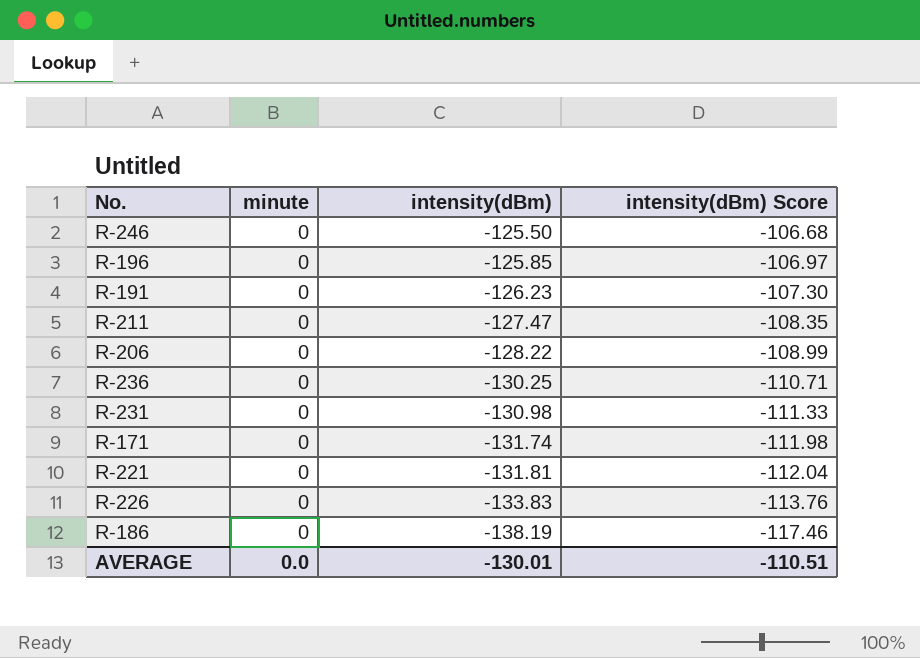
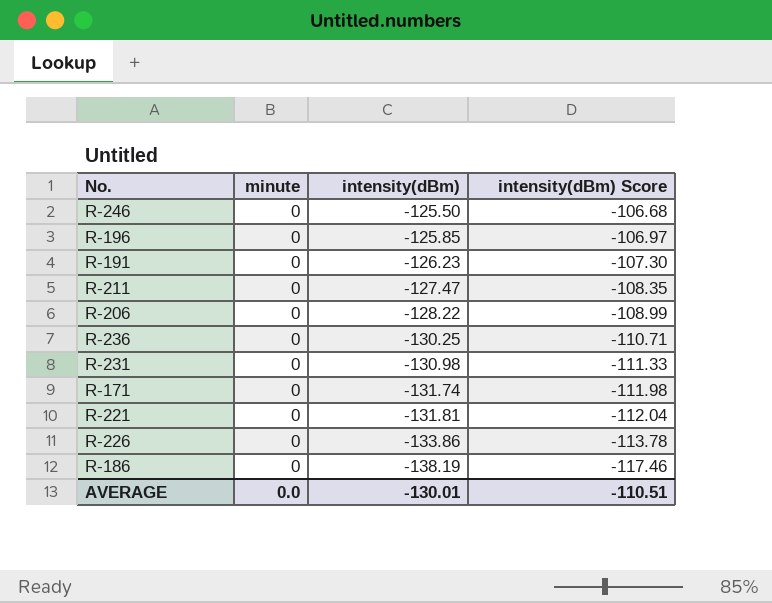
R-226 | intensity(dBm): -133.83 -> -133.86
R-226 | intensity(dBm) Score: -113.76 -> -113.78

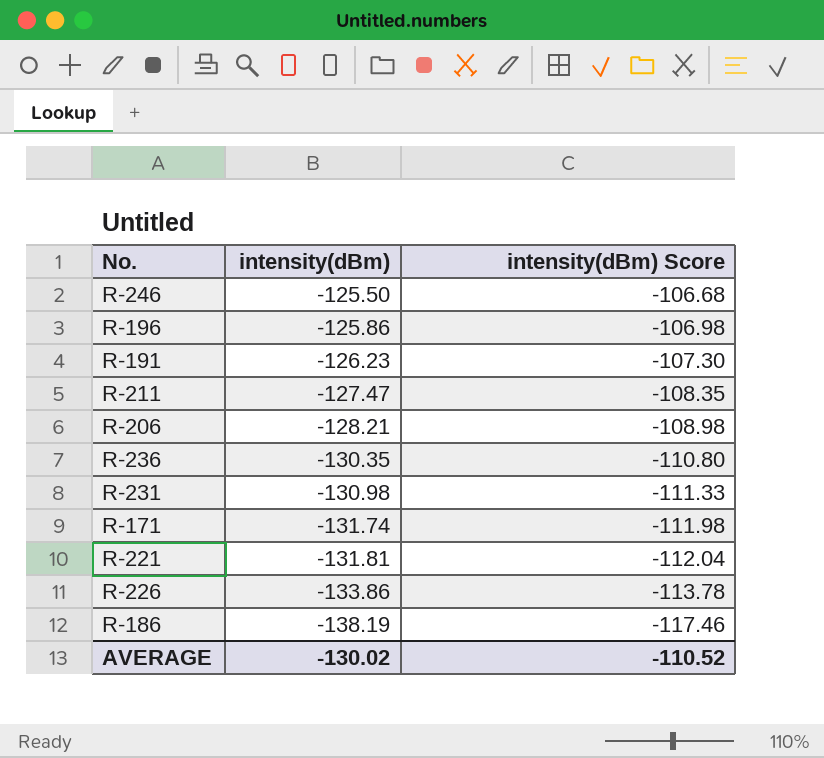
column minute | position: 2 -> none
R-196 | intensity(dBm): -125.85 -> -125.86
R-196 | intensity(dBm) Score: -106.97 -> -106.98
R-206 | intensity(dBm): -128.22 -> -128.21
R-206 | intensity(dBm) Score: -108.99 -> -108.98
R-236 | intensity(dBm): -130.25 -> -130.35
R-236 | intensity(dBm) Score: -110.71 -> -110.80
AVERAGE | intensity(dBm): -130.01 -> -130.02
AVERAGE | intensity(dBm) Score: -110.51 -> -110.52

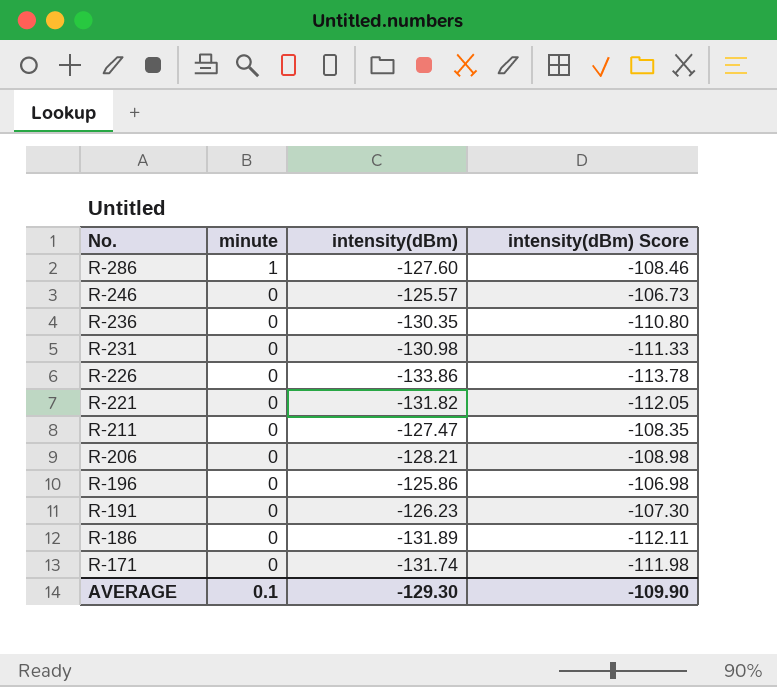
row order: intensity(dBm) descending -> No. descending
column minute | position: none -> 2
row R-286: none -> 1 | -127.60 | -108.46
R-246 | intensity(dBm): -125.50 -> -125.57
R-246 | intensity(dBm) Score: -106.68 -> -106.73
R-221 | intensity(dBm): -131.81 -> -131.82
R-221 | intensity(dBm) Score: -112.04 -> -112.05
R-186 | intensity(dBm): -138.19 -> -131.89
R-186 | intensity(dBm) Score: -117.46 -> -112.11
AVERAGE | intensity(dBm): -130.02 -> -129.30
AVERAGE | intensity(dBm) Score: -110.52 -> -109.90

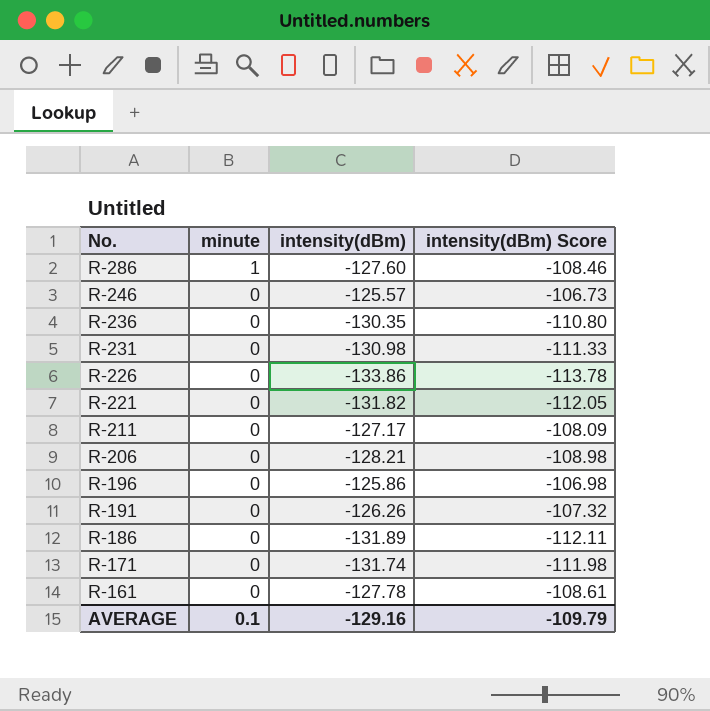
R-211 | intensity(dBm): -127.47 -> -127.17
R-211 | intensity(dBm) Score: -108.35 -> -108.09
R-191 | intensity(dBm): -126.23 -> -126.26
R-191 | intensity(dBm) Score: -107.30 -> -107.32
row R-161: none -> 0 | -127.78 | -108.61
AVERAGE | intensity(dBm): -129.30 -> -129.16
AVERAGE | intensity(dBm) Score: -109.90 -> -109.79

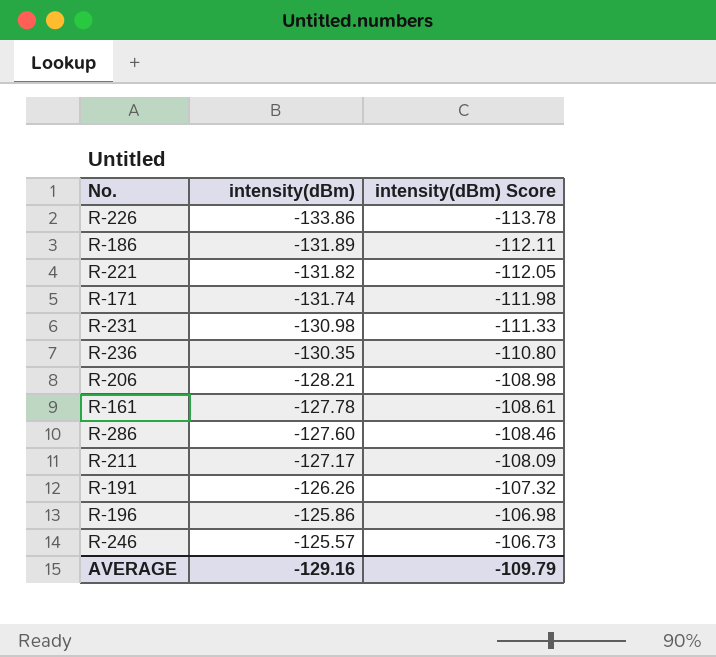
row order: No. descending -> intensity(dBm) ascending
column minute | position: 2 -> none

